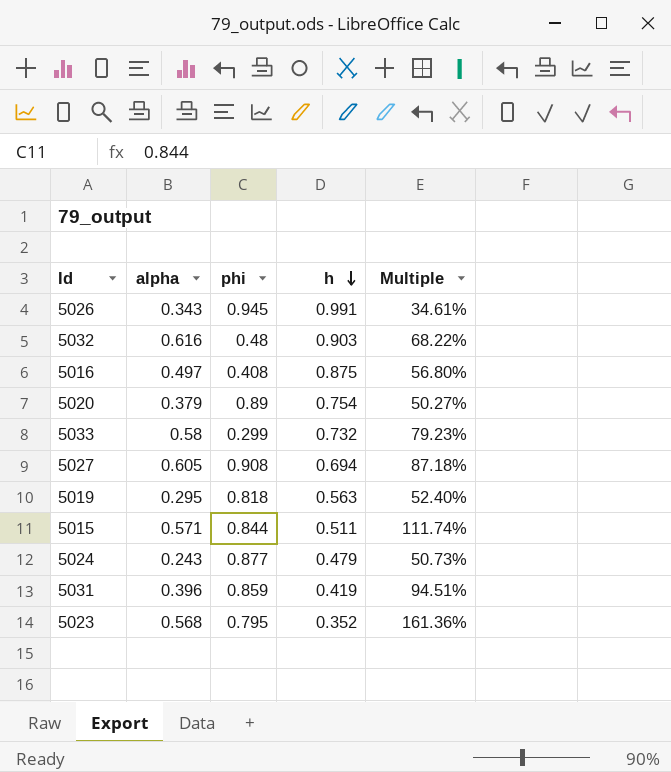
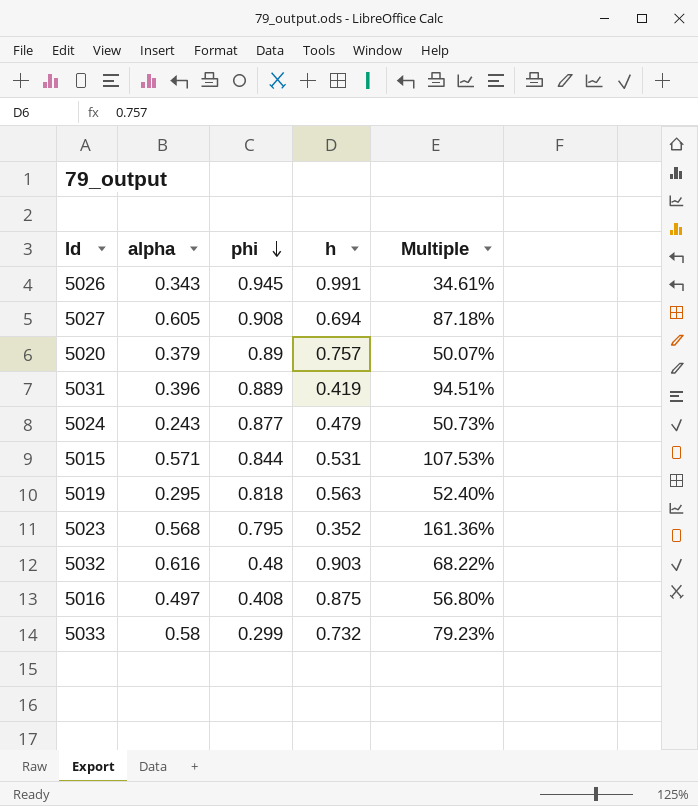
row order: h descending -> phi descending
5020 | h: 0.754 -> 0.757
5020 | Multiple: 50.27% -> 50.07%
5031 | phi: 0.859 -> 0.889
5015 | h: 0.511 -> 0.531
5015 | Multiple: 111.74% -> 107.53%

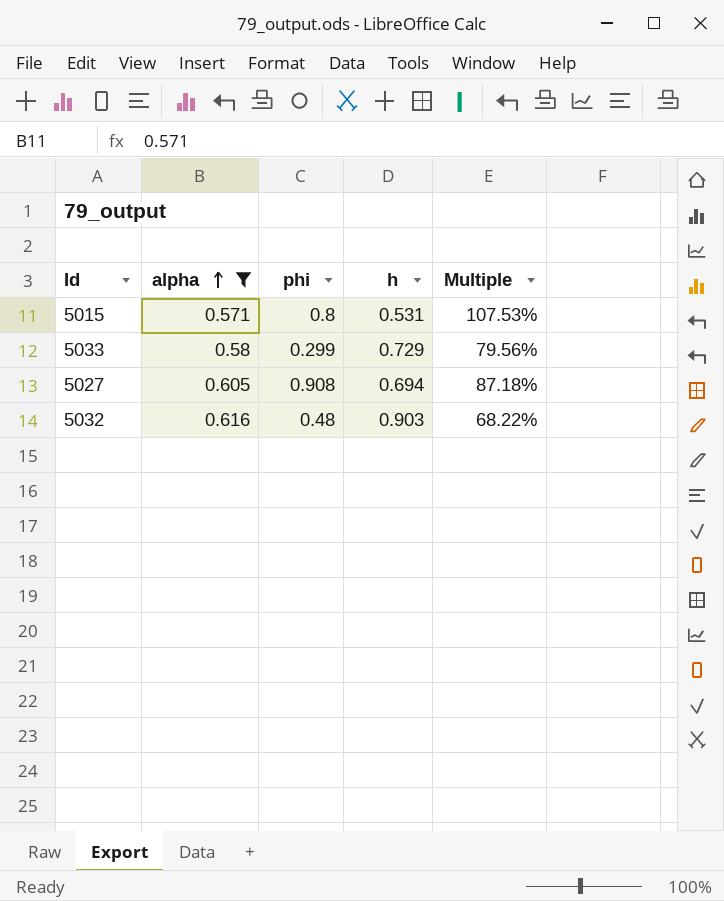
filter: none -> alpha >= 0.571
row order: phi descending -> alpha ascending
5015 | phi: 0.844 -> 0.8
5033 | h: 0.732 -> 0.729
5033 | Multiple: 79.23% -> 79.56%

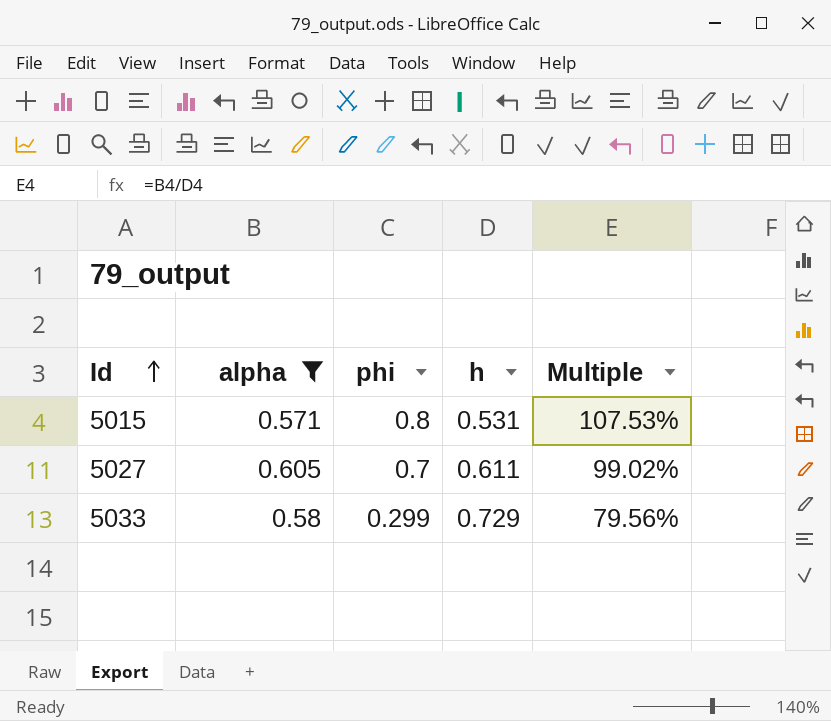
row order: alpha ascending -> Id ascending
row 5032: 0.616 | 0.48 | 0.903 | 68.22% -> none
5027 | phi: 0.908 -> 0.7
5027 | h: 0.694 -> 0.611
5027 | Multiple: 87.18% -> 99.02%

